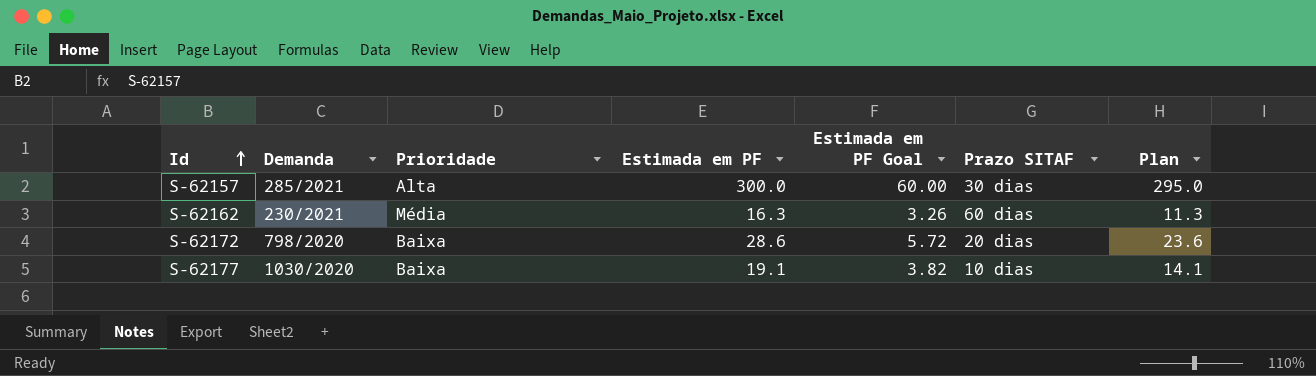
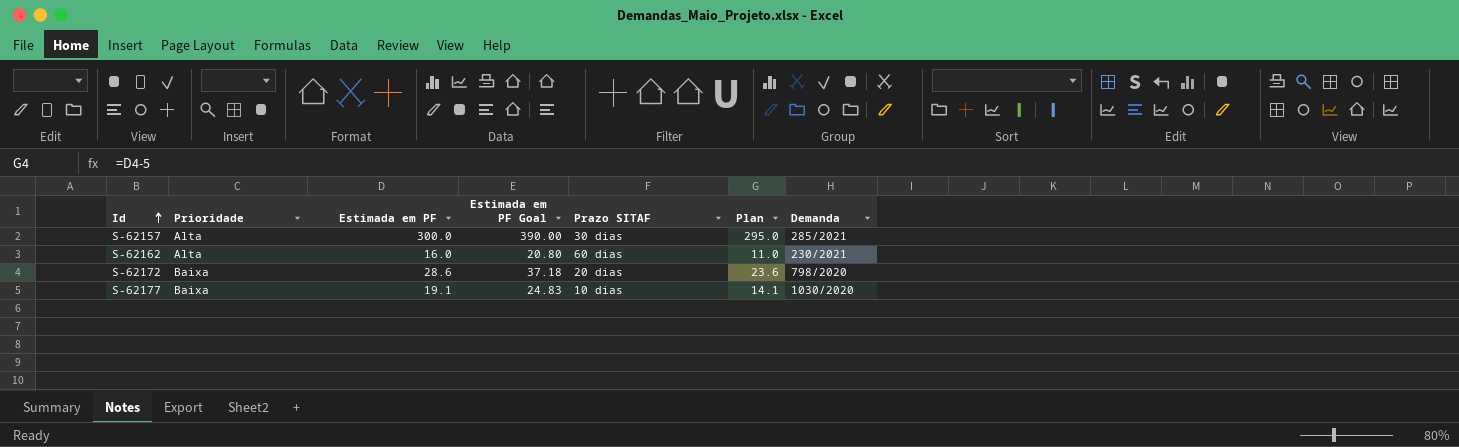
column Estimada em PF Goal | formula: [Estimada em PF] * 0.2 -> [Estimada em PF] * 1.3
column Demanda | position: 2 -> 7
S-62162 | Prioridade: Média -> Alta
S-62162 | Estimada em PF: 16.3 -> 16.0
S-62162 | Plan: 11.3 -> 11.0

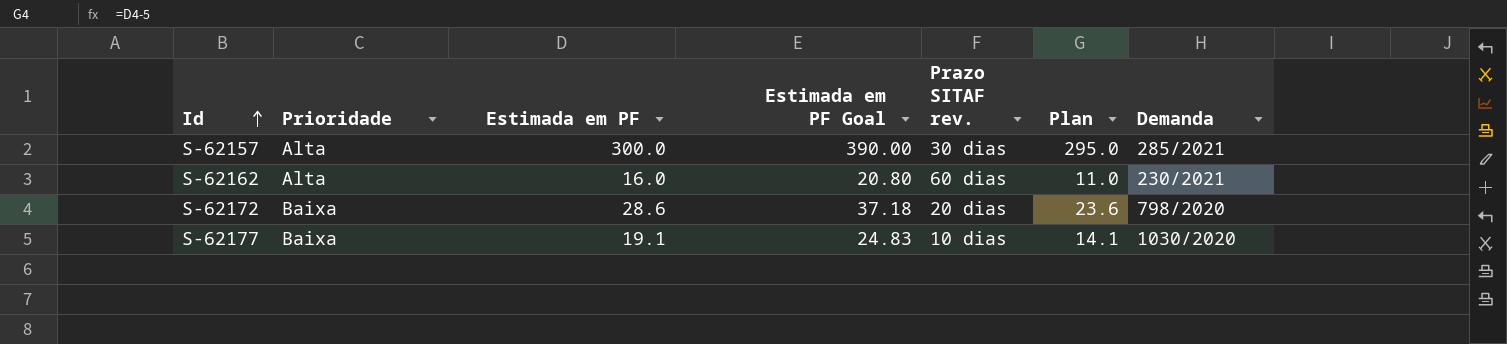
column name: Prazo SITAF -> Prazo SITAF rev.

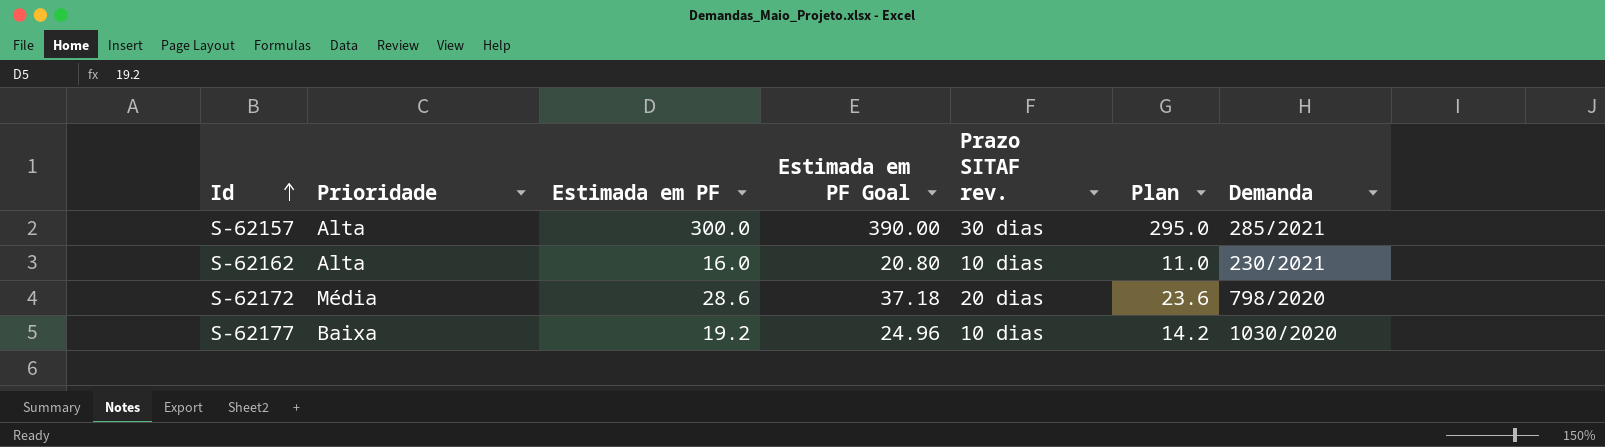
S-62162 | Prazo SITAF rev.: 60 dias -> 10 dias
S-62172 | Prioridade: Baixa -> Média
S-62177 | Estimada em PF: 19.1 -> 19.2
S-62177 | Estimada em PF Goal: 24.83 -> 24.96
S-62177 | Plan: 14.1 -> 14.2

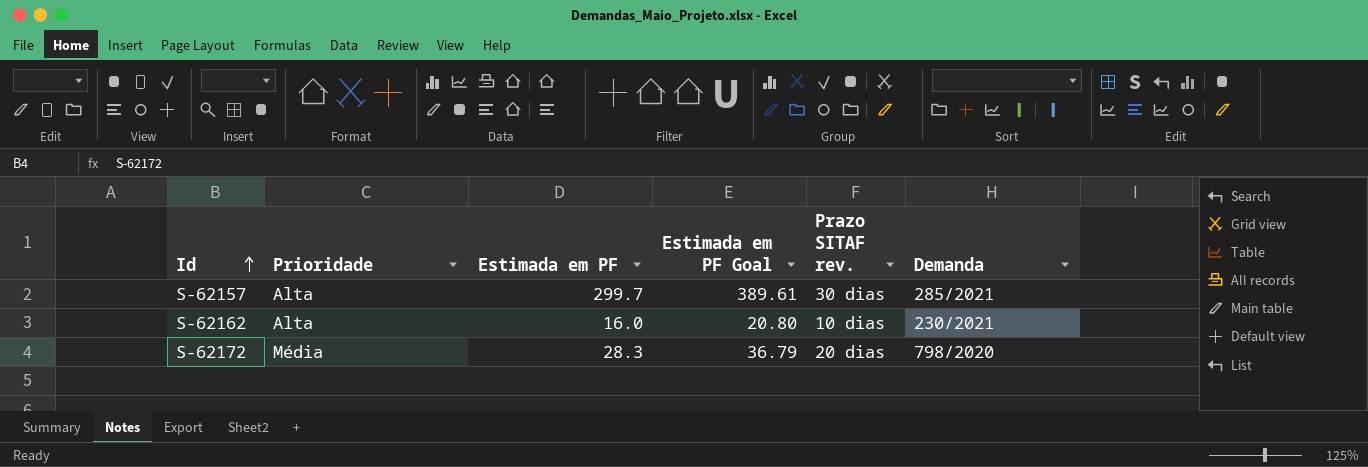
column Plan | formula: [Estimada em PF] - 5 -> none
row S-62177: Baixa | 19.2 | 24.96 | 10 dias | 14.2 | 1030/2020 -> none
S-62157 | Estimada em PF: 300.0 -> 299.7
S-62157 | Estimada em PF Goal: 390.00 -> 389.61
S-62172 | Estimada em PF: 28.6 -> 28.3
S-62172 | Estimada em PF Goal: 37.18 -> 36.79

